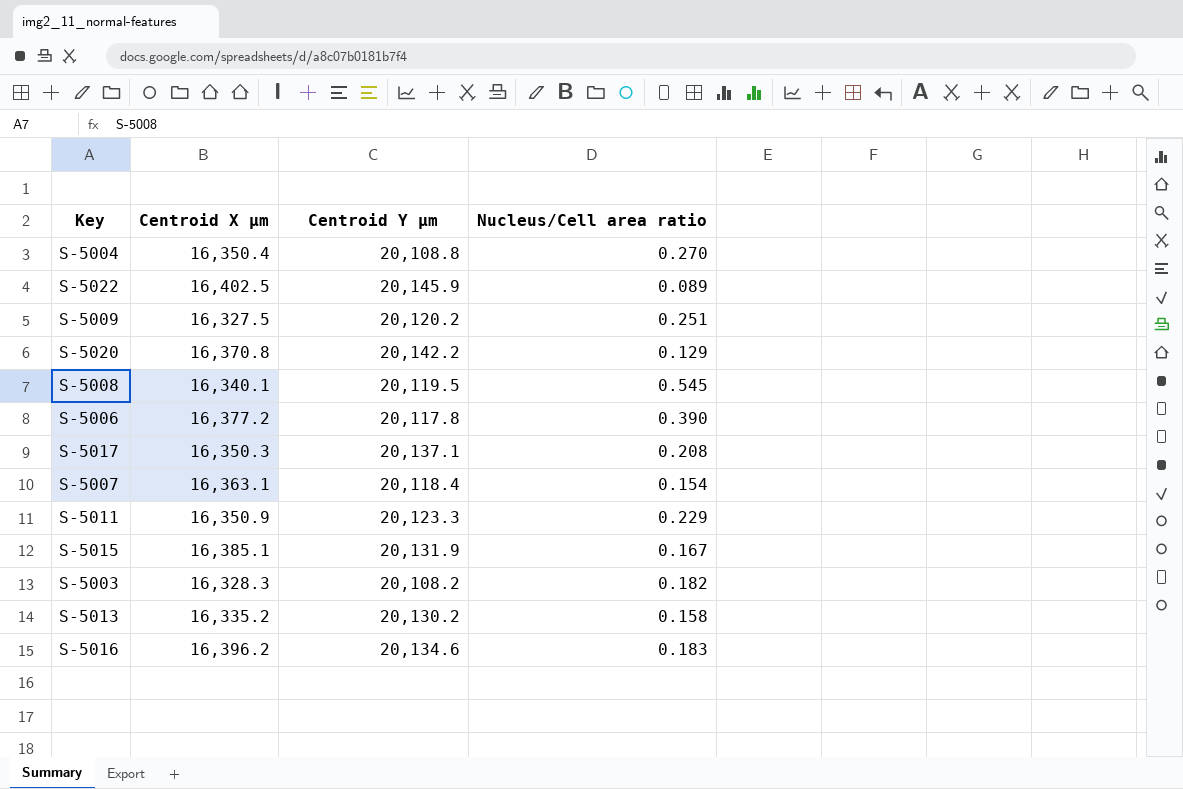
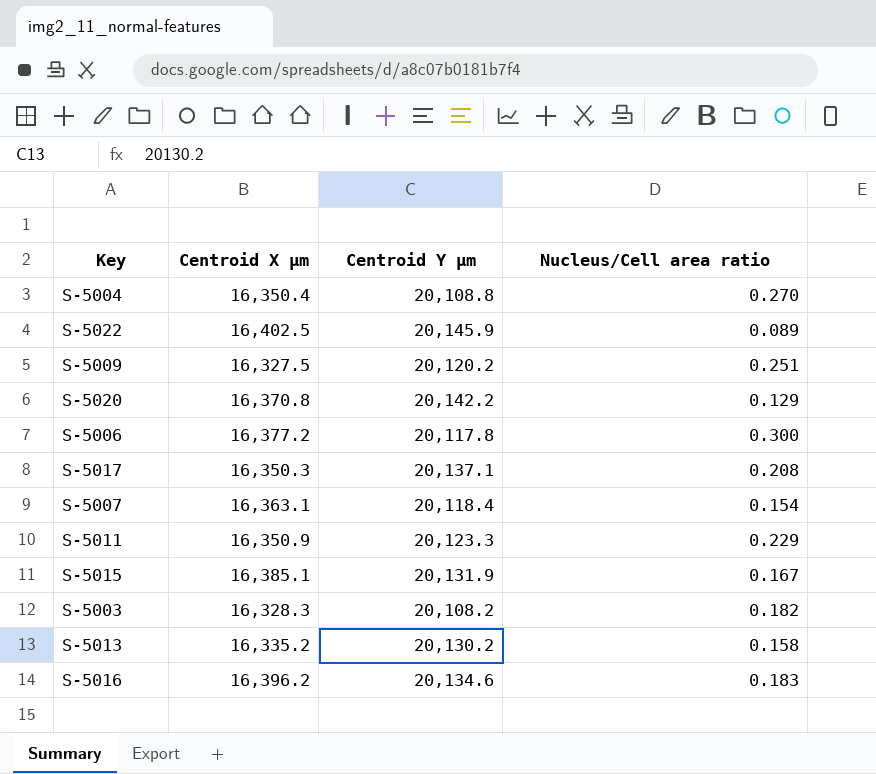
row S-5008: 16,340.1 | 20,119.5 | 0.545 -> none
S-5006 | Nucleus/Cell area ratio: 0.390 -> 0.300

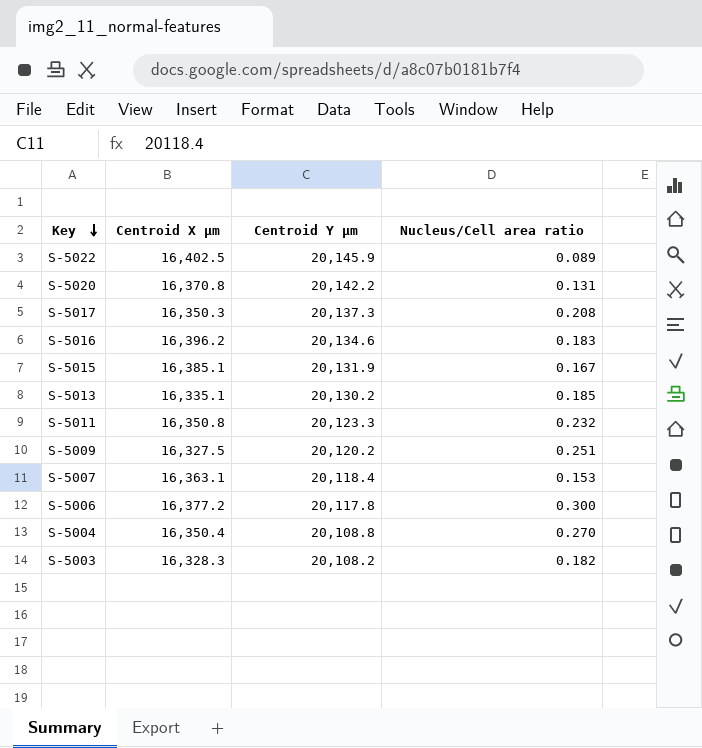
row order: none -> Key descending
S-5020 | Nucleus/Cell area ratio: 0.129 -> 0.131
S-5017 | Centroid Y µm: 20,137.1 -> 20,137.3
S-5013 | Centroid X µm: 16,335.2 -> 16,335.1
S-5013 | Nucleus/Cell area ratio: 0.158 -> 0.185
S-5011 | Centroid X µm: 16,350.9 -> 16,350.8
S-5011 | Nucleus/Cell area ratio: 0.229 -> 0.232
S-5007 | Nucleus/Cell area ratio: 0.154 -> 0.153

